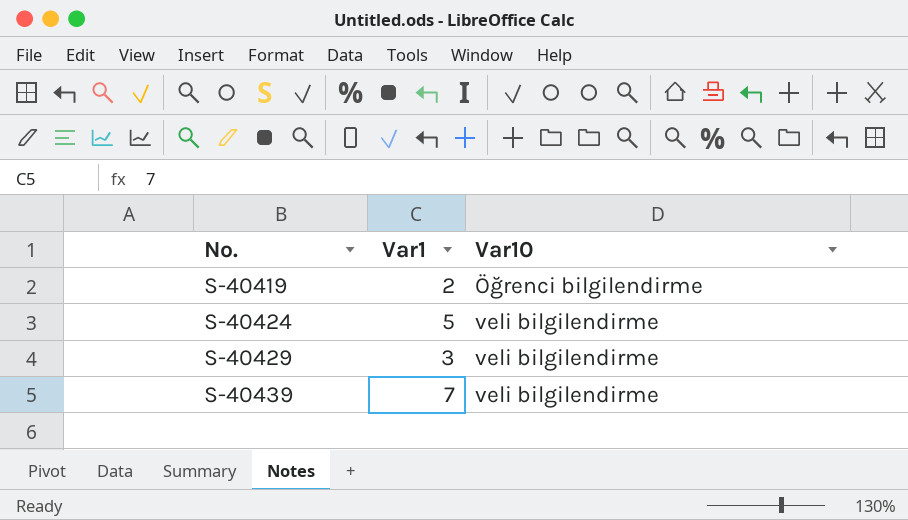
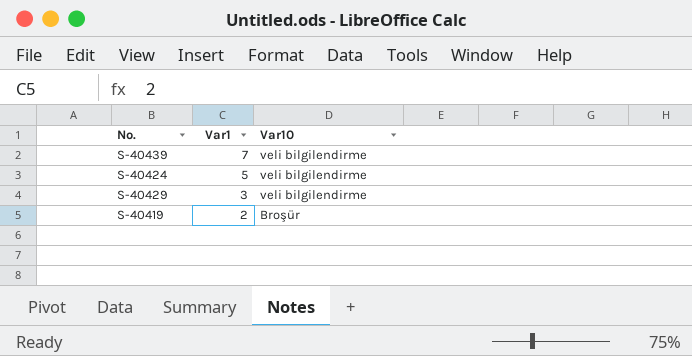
row order: No. ascending -> Var1 descending
S-40419 | Var10: Öğrenci bilgilendirme -> Broşür

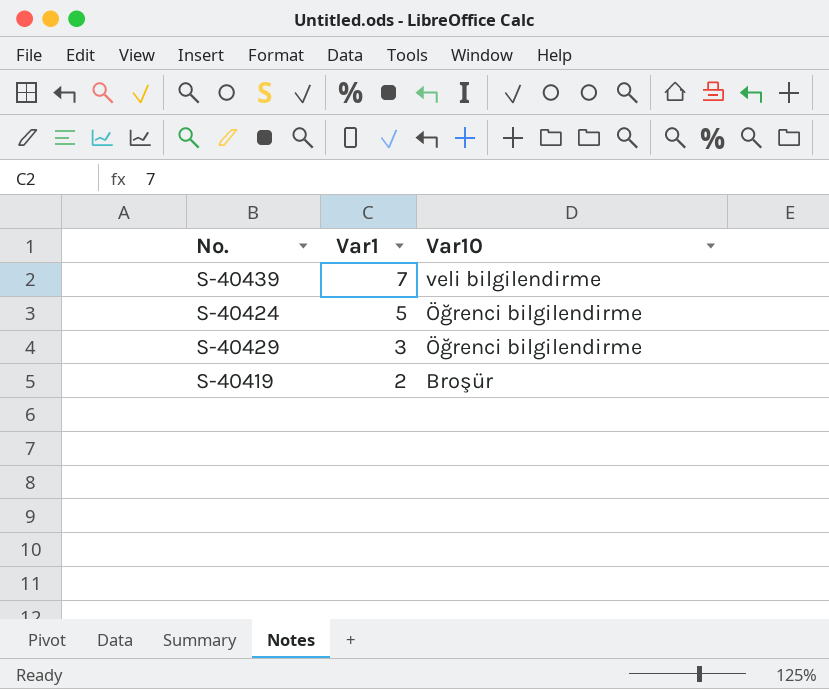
S-40424 | Var10: veli bilgilendirme -> Öğrenci bilgilendirme
S-40429 | Var10: veli bilgilendirme -> Öğrenci bilgilendirme

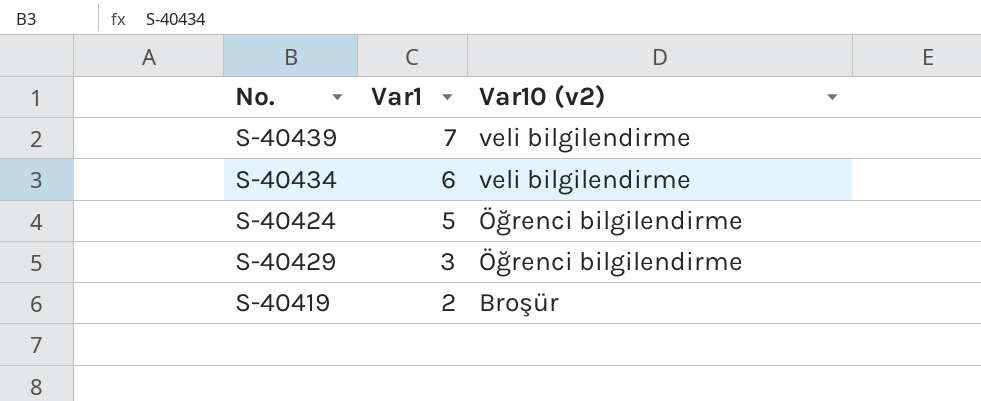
column name: Var10 -> Var10 (v2)
row S-40434: none -> 6 | veli bilgilendirme

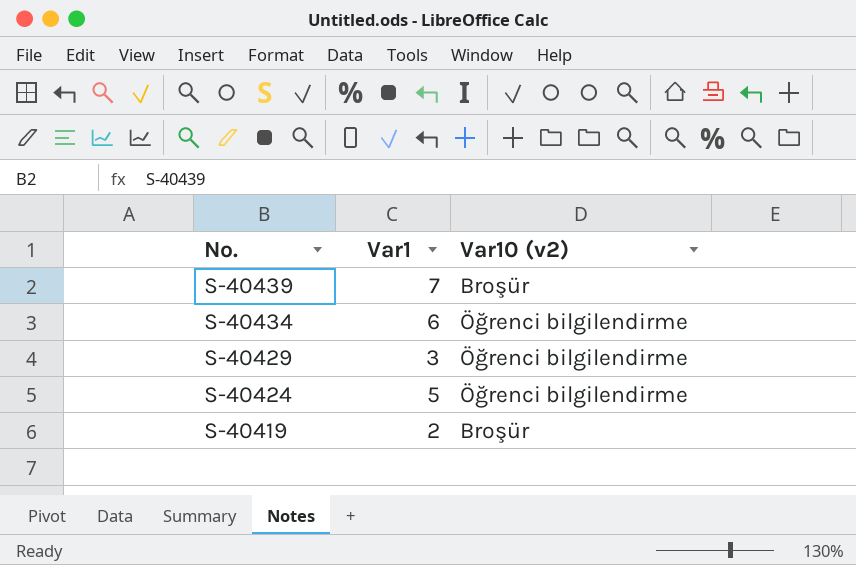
row order: Var1 descending -> No. descending
S-40439 | Var10 (v2): veli bilgilendirme -> Broşür
S-40434 | Var10 (v2): veli bilgilendirme -> Öğrenci bilgilendirme

